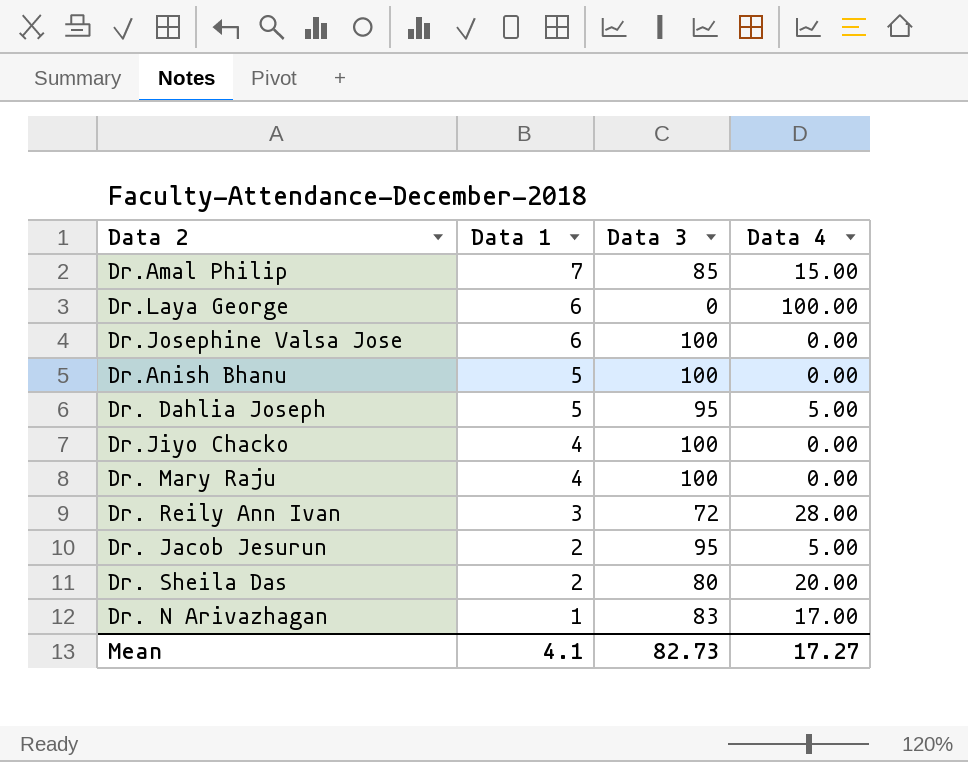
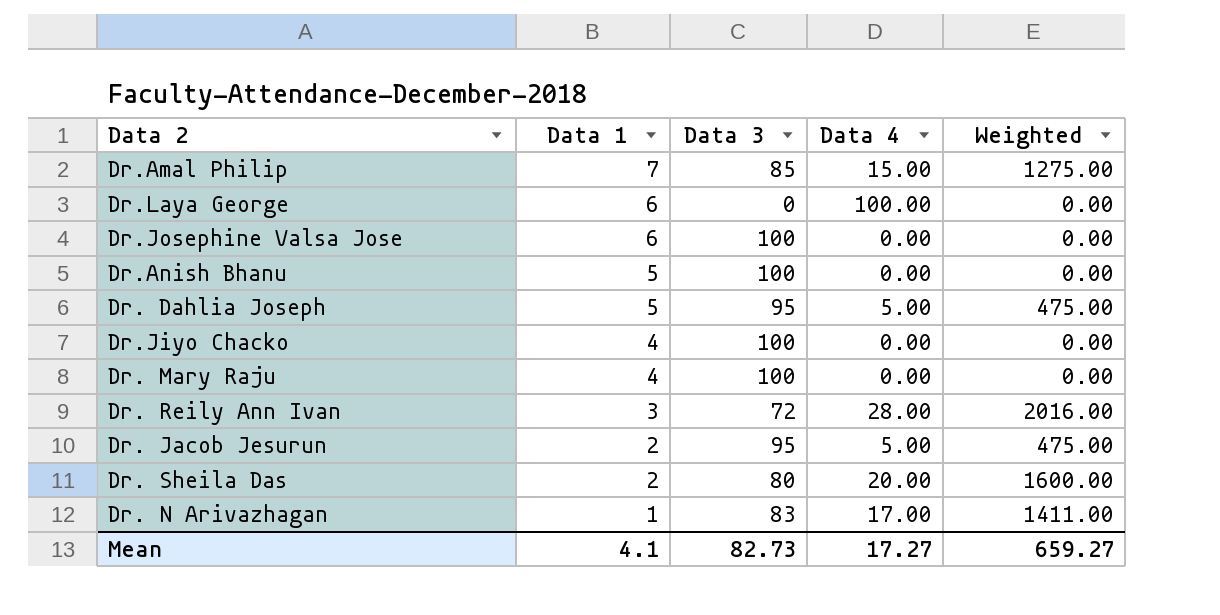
column Weighted | formula: none -> [Data 3] * [Data 4]

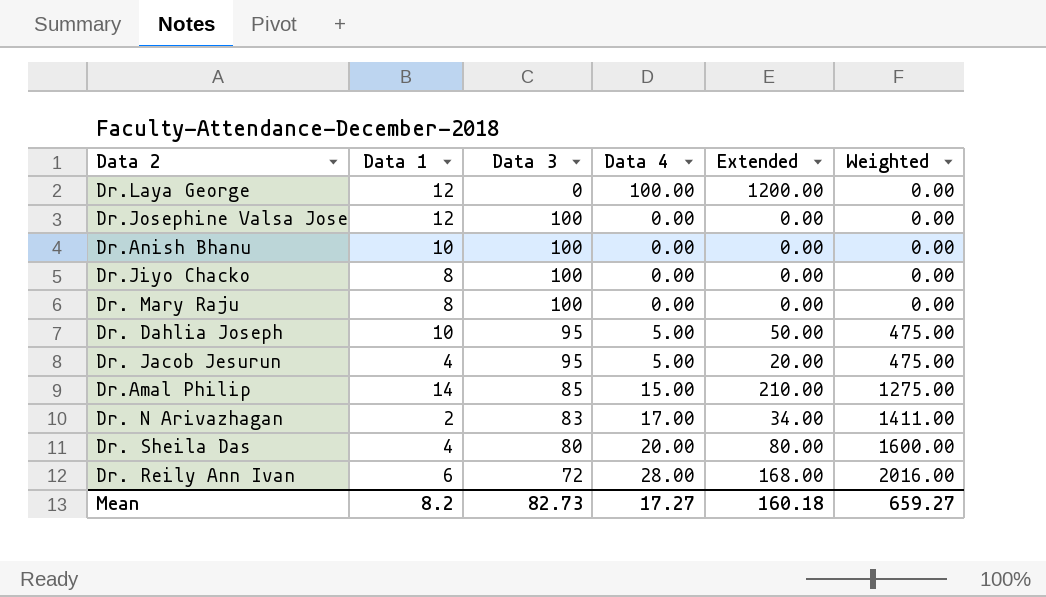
row order: Data 1 descending -> Weighted ascending
column Extended | formula: none -> [Data 1] * [Data 4]
Dr.Laya George | Data 1: 6 -> 12
Dr.Josephine Valsa Jose | Data 1: 6 -> 12
Dr.Anish Bhanu | Data 1: 5 -> 10
Dr.Jiyo Chacko | Data 1: 4 -> 8
Dr. Mary Raju | Data 1: 4 -> 8
Dr. Dahlia Joseph | Data 1: 5 -> 10
Dr. Jacob Jesurun | Data 1: 2 -> 4
Dr.Amal Philip | Data 1: 7 -> 14
Dr. N Arivazhagan | Data 1: 1 -> 2
Dr. Sheila Das | Data 1: 2 -> 4
Dr. Reily Ann Ivan | Data 1: 3 -> 6
Mean | Data 1: 4.1 -> 8.2

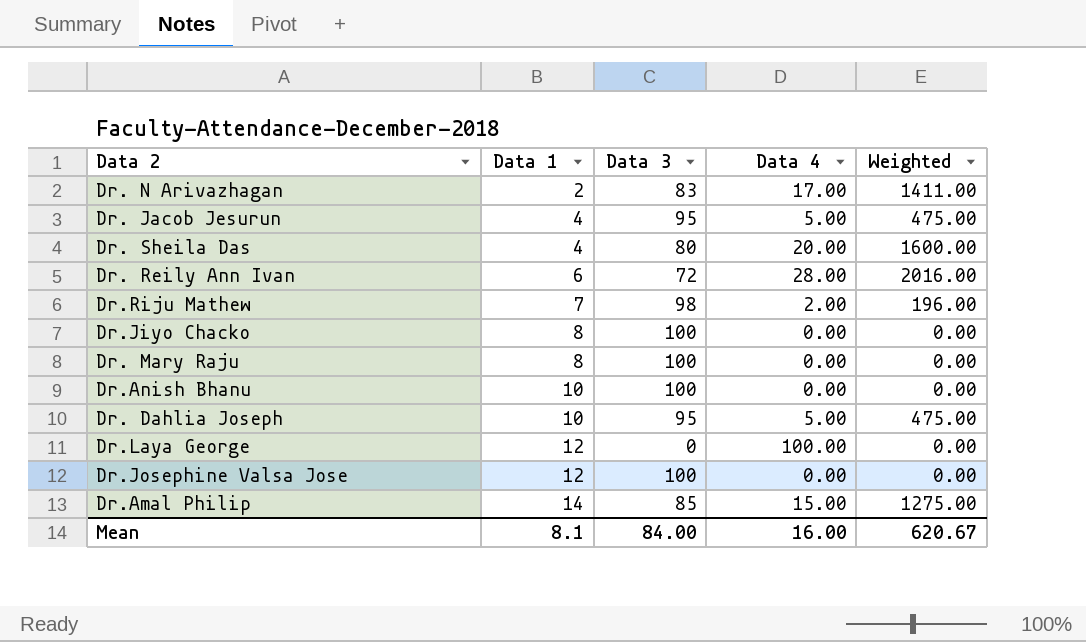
row order: Weighted ascending -> Data 1 ascending
column Extended | formula: [Data 1] * [Data 4] -> none
row Dr.Riju Mathew: none -> 7 | 98 | 2.00 | 196.00
Mean | Data 1: 8.2 -> 8.1
Mean | Data 3: 82.73 -> 84.00
Mean | Data 4: 17.27 -> 16.00
Mean | Weighted: 659.27 -> 620.67

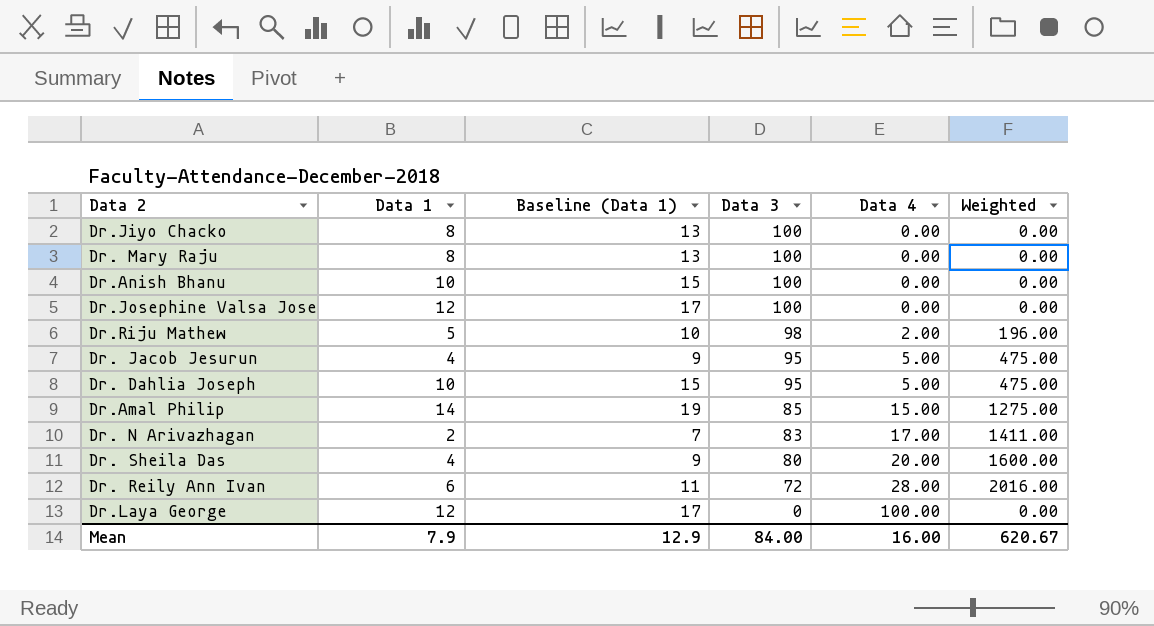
row order: Data 1 ascending -> Data 3 descending
column Baseline (Data 1) | formula: none -> [Data 1] + 5
Dr.Riju Mathew | Data 1: 7 -> 5
Mean | Data 1: 8.1 -> 7.9

